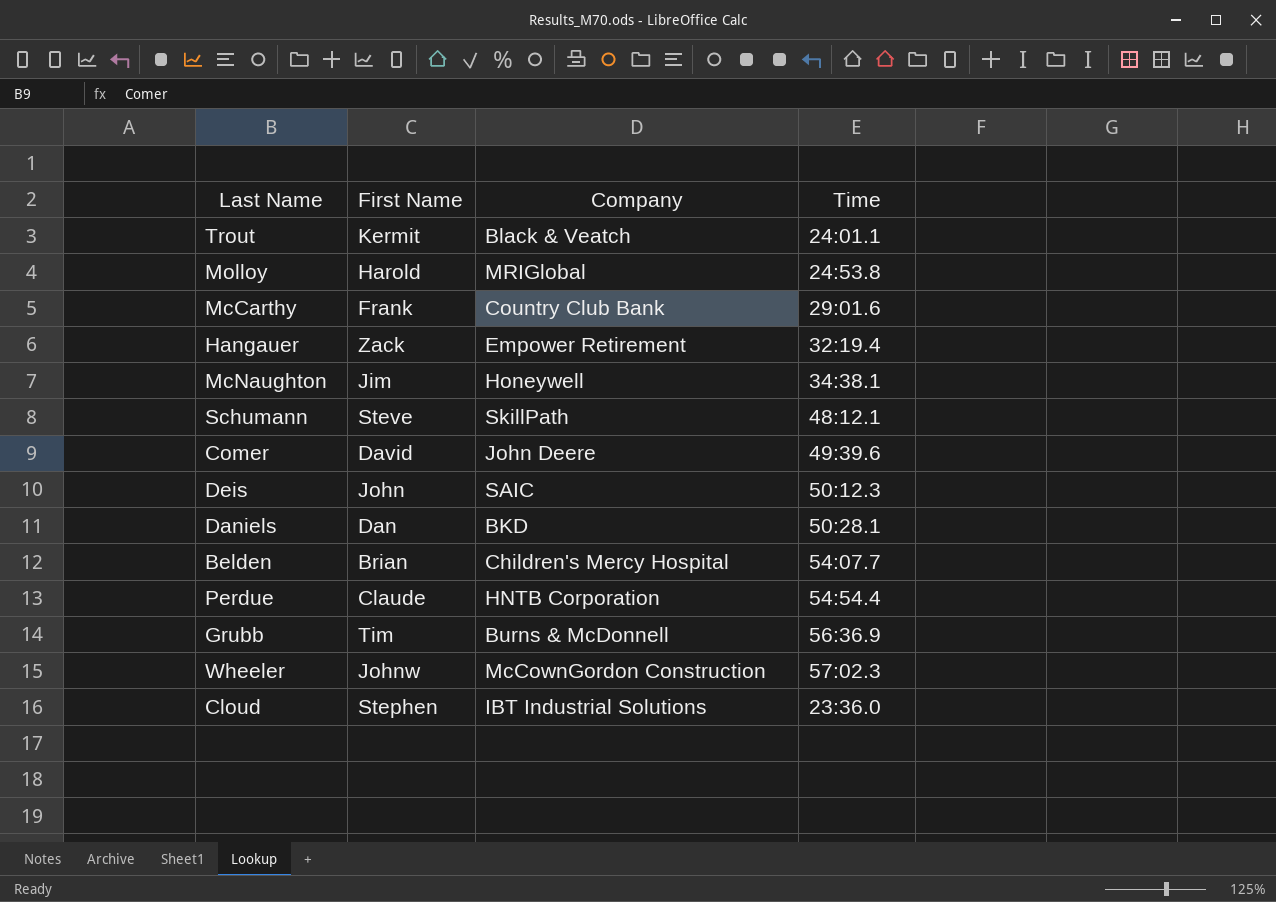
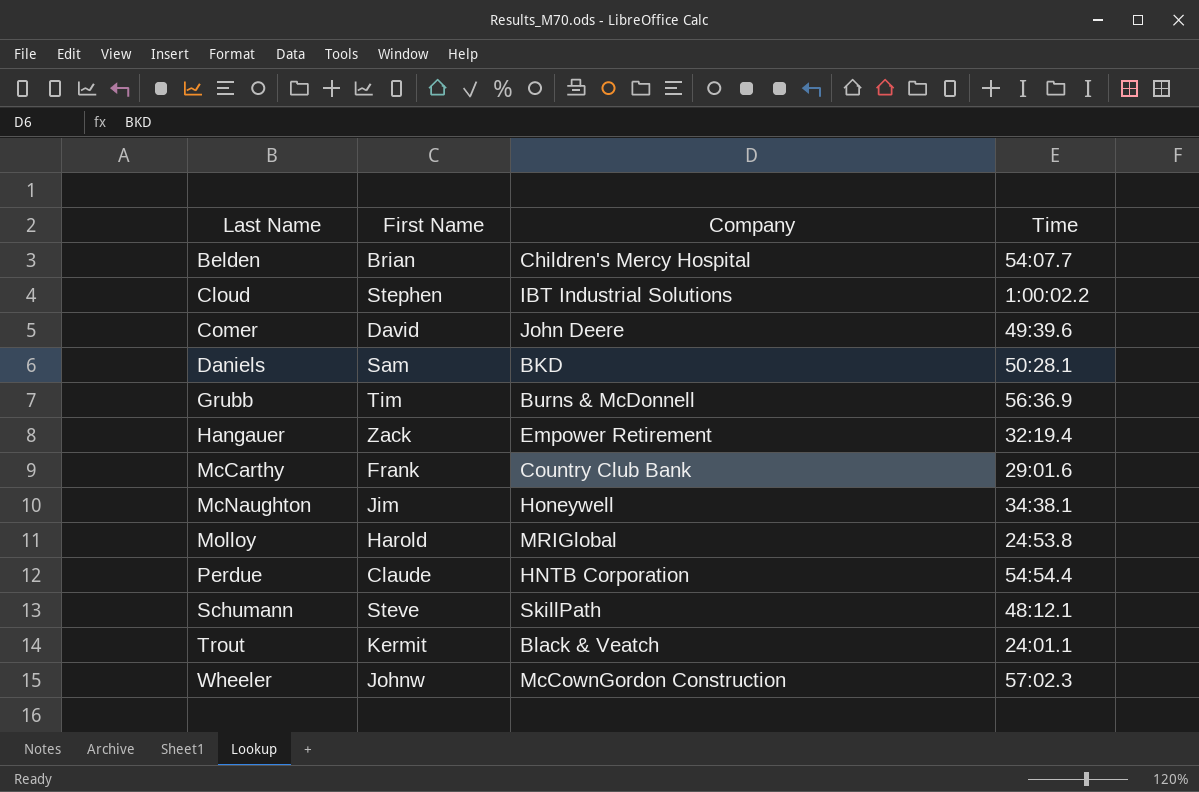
row order: none -> Last Name ascending
row Deis: John | SAIC | 50:12.3 -> none
Cloud | Time: 23:36.0 -> 1:00:02.2
Daniels | First Name: Dan -> Sam

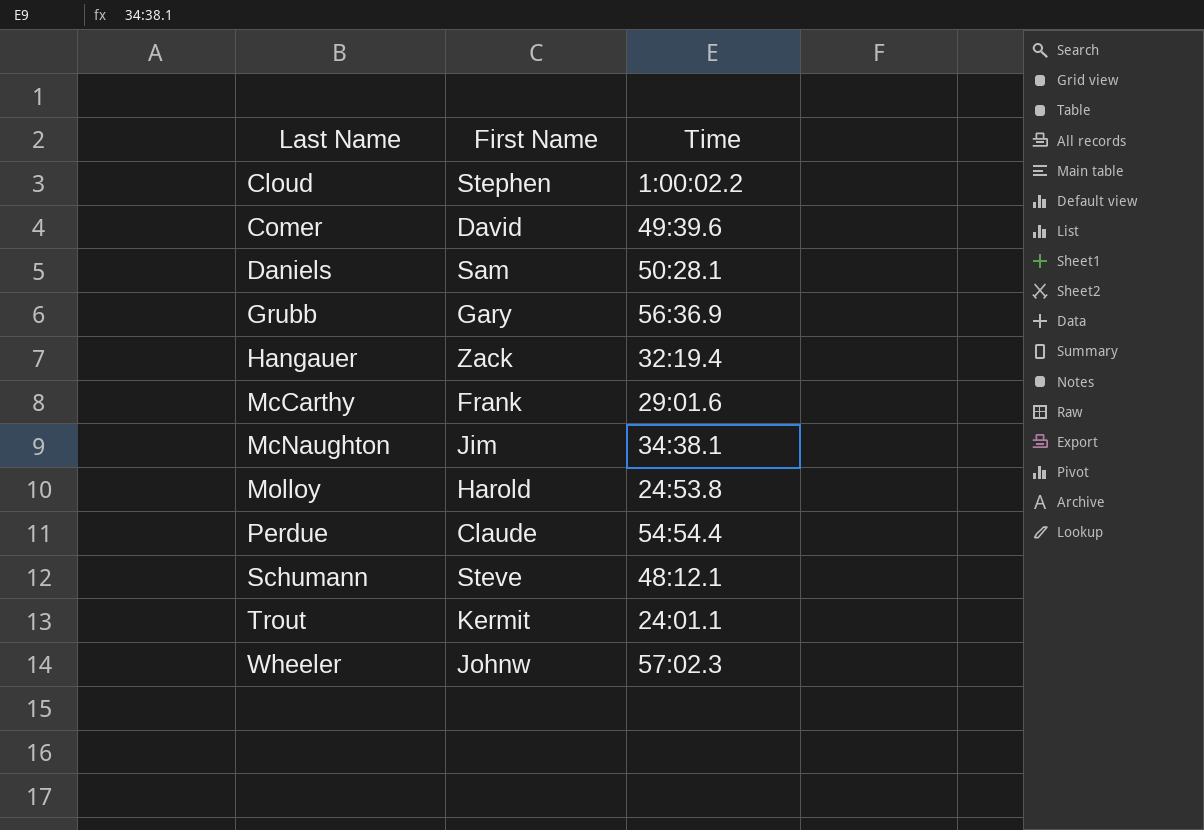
column Company | position: 3 -> none
row Belden: Brian | Children's Mercy Hospital | 54:07.7 -> none
Grubb | First Name: Tim -> Gary

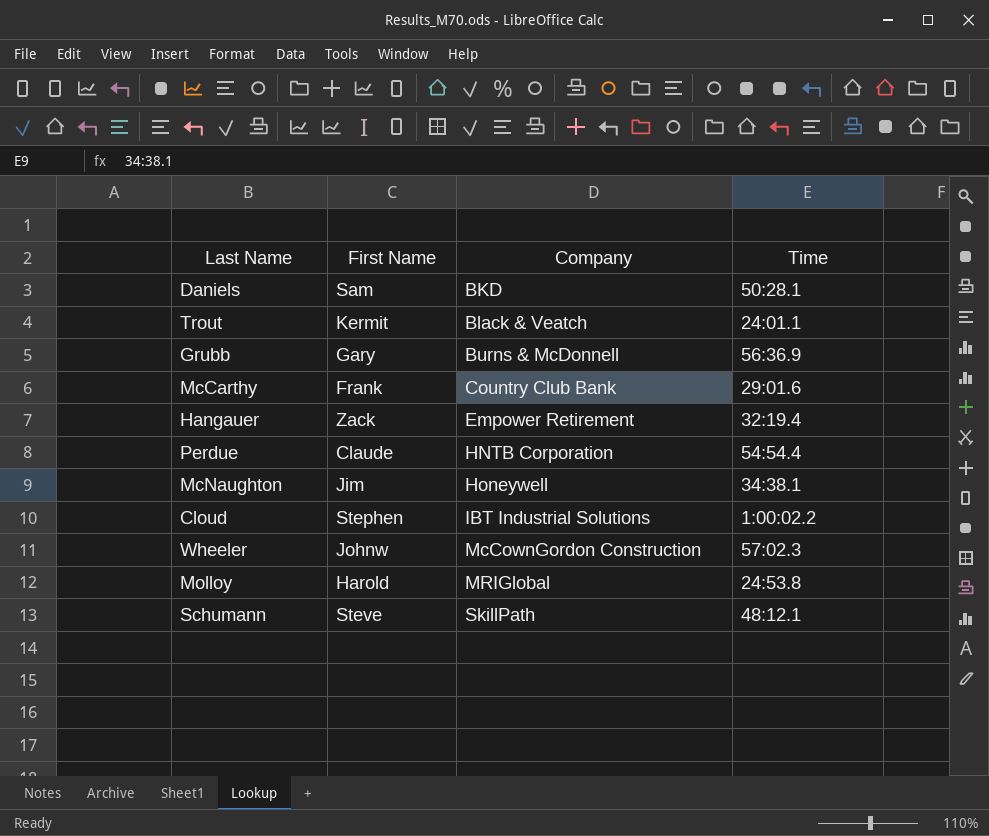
row order: Last Name ascending -> Company ascending
column Company | position: none -> 3
row Comer: David | 49:39.6 -> none

